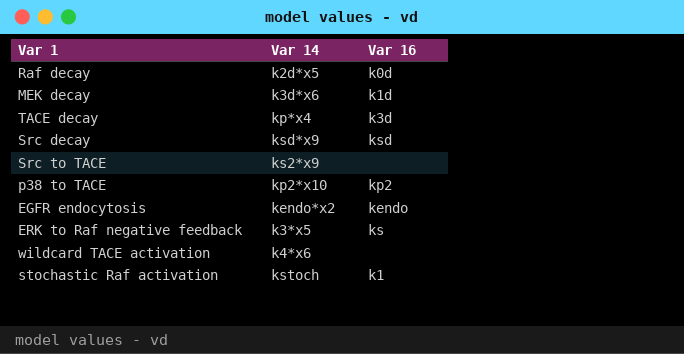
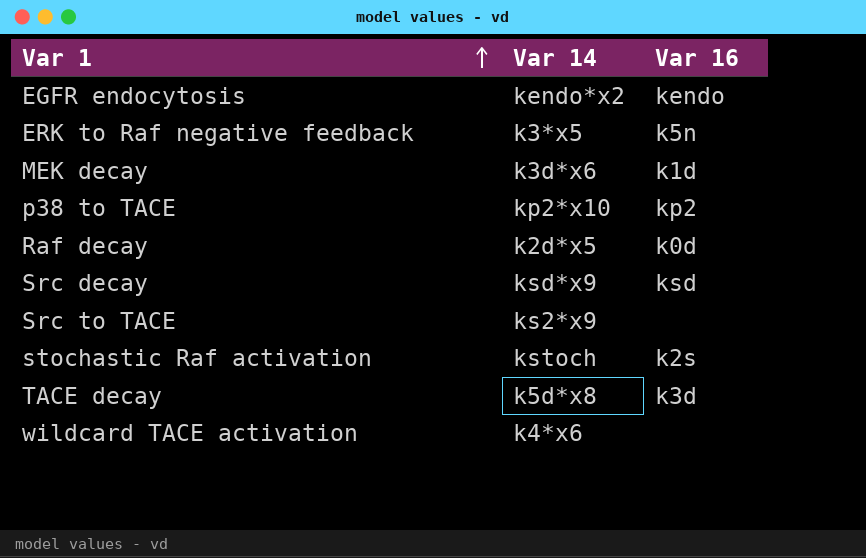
row order: none -> Var 1 ascending
ERK to Raf negative feedback | Var 16: ks -> k5n
stochastic Raf activation | Var 16: k1 -> k2s
TACE decay | Var 14: kp*x4 -> k5d*x8

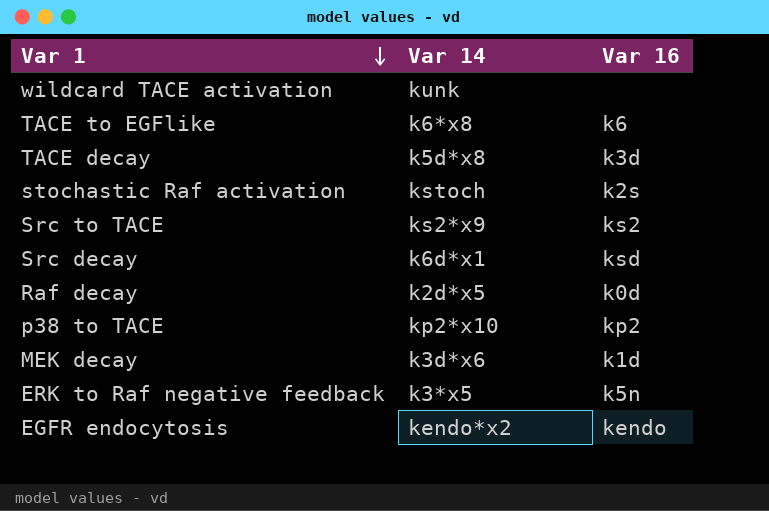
row order: Var 1 ascending -> Var 1 descending
wildcard TACE activation | Var 14: k4*x6 -> kunk
row TACE to EGFlike: none -> k6*x8 | k6
Src to TACE | Var 16: none -> ks2
Src decay | Var 14: ksd*x9 -> k6d*x1

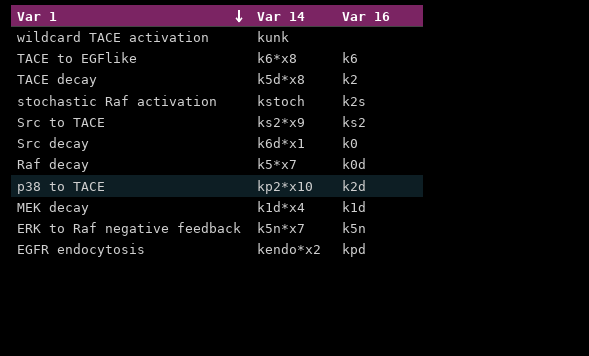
TACE decay | Var 16: k3d -> k2
Src decay | Var 16: ksd -> k0
Raf decay | Var 14: k2d*x5 -> k5*x7
p38 to TACE | Var 16: kp2 -> k2d
MEK decay | Var 14: k3d*x6 -> k1d*x4
ERK to Raf negative feedback | Var 14: k3*x5 -> k5n*x7
EGFR endocytosis | Var 16: kendo -> kpd

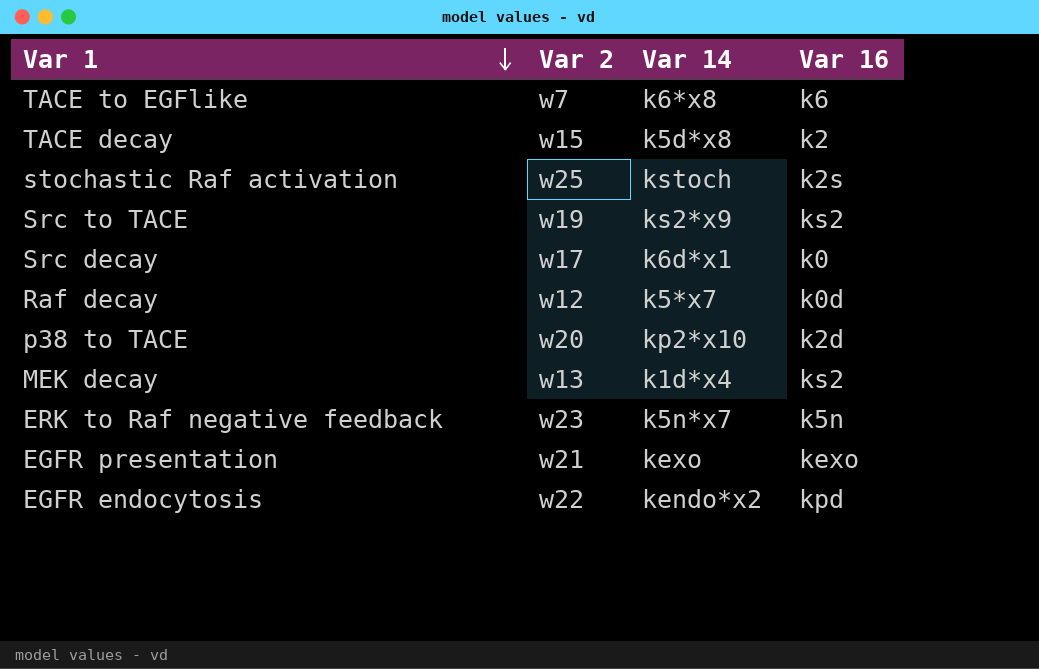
column Var 2 | position: none -> 2
row wildcard TACE activation: kunk | none -> none
MEK decay | Var 16: k1d -> ks2
row EGFR presentation: none -> w21 | kexo | kexo

